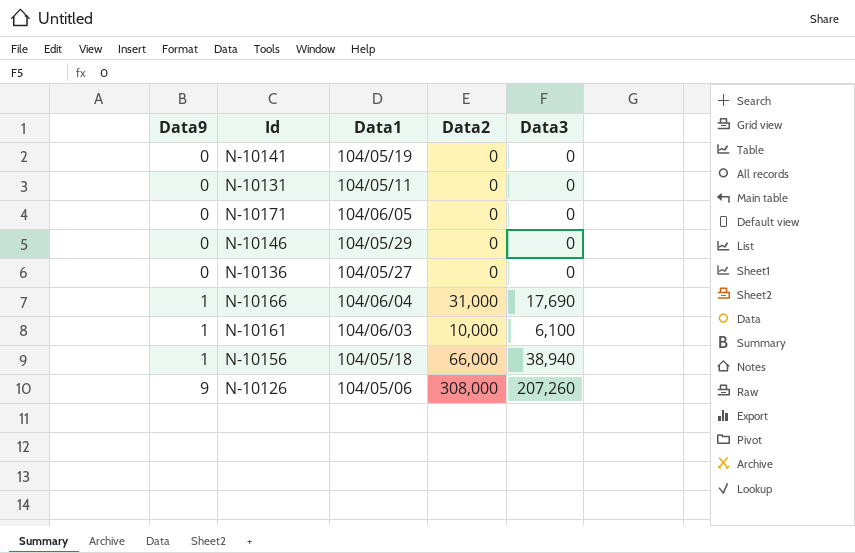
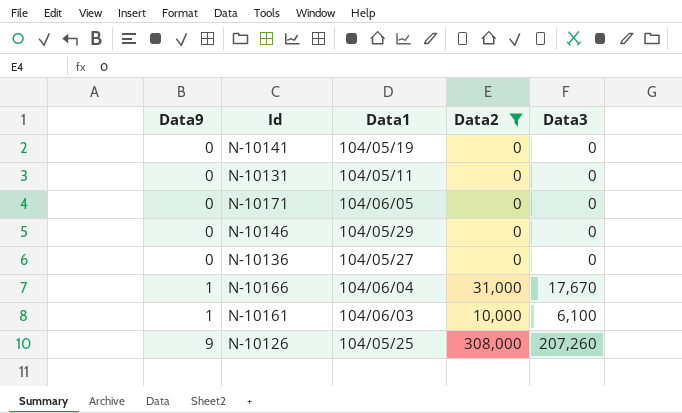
filter: none -> Data2 != 66,000
N-10166 | Data3: 17,690 -> 17,670
N-10126 | Data1: 104/05/06 -> 104/05/25

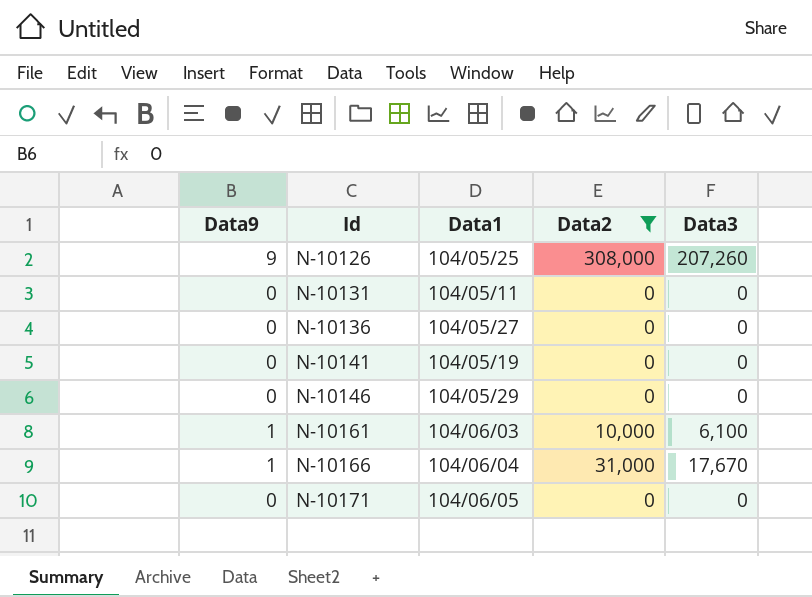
row order: Data9 ascending -> Id ascending

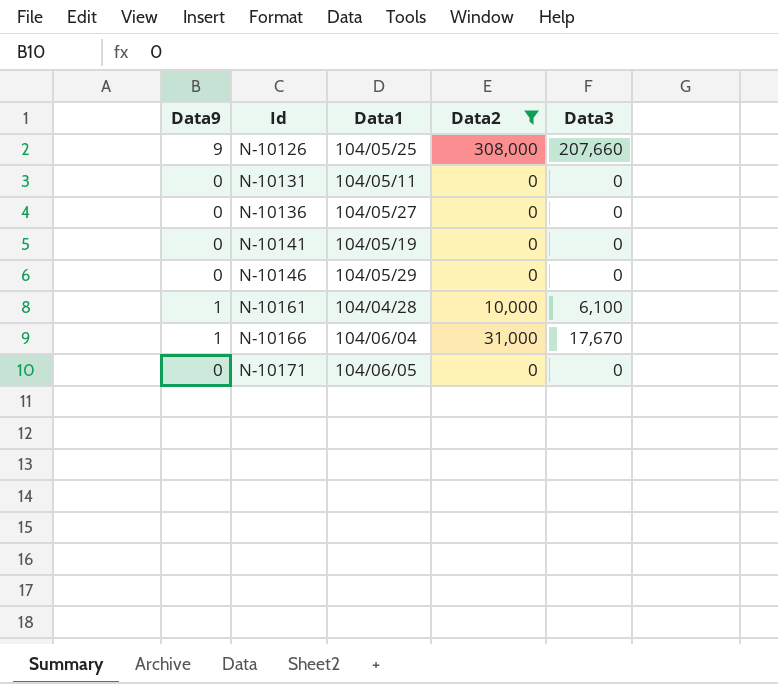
N-10126 | Data3: 207,260 -> 207,660
N-10161 | Data1: 104/06/03 -> 104/04/28

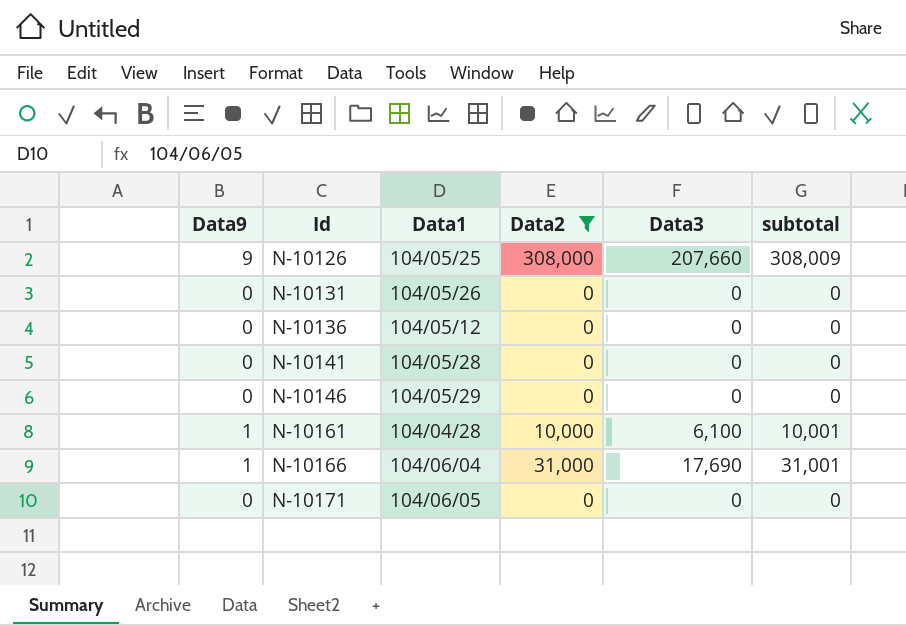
column subtotal | formula: none -> [Data9] + [Data2]
N-10131 | Data1: 104/05/11 -> 104/05/26
N-10136 | Data1: 104/05/27 -> 104/05/12
N-10141 | Data1: 104/05/19 -> 104/05/28
N-10166 | Data3: 17,670 -> 17,690

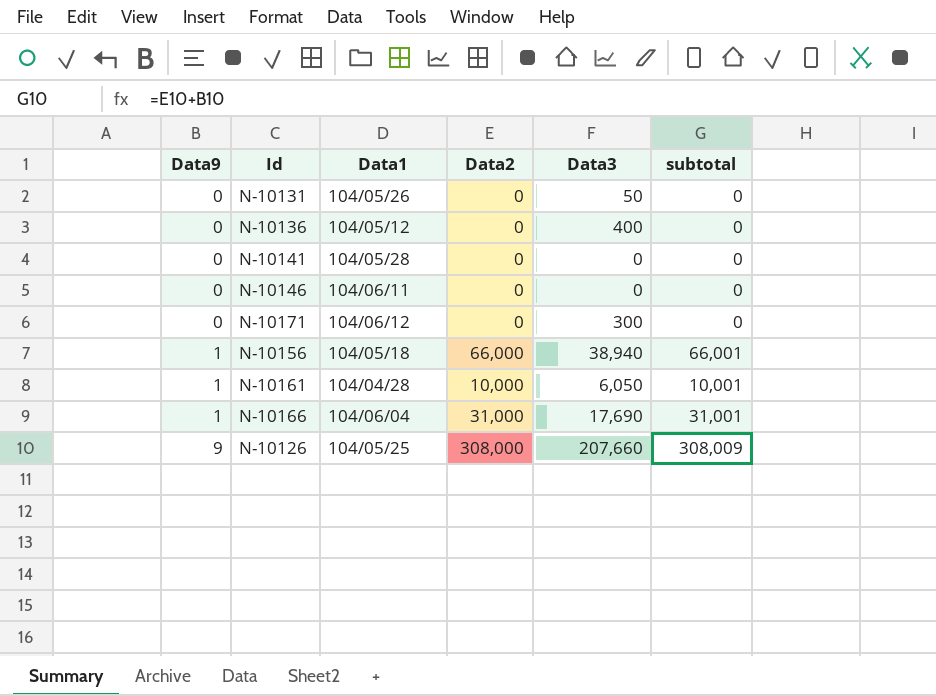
filter: Data2 != 66,000 -> none
row order: Id ascending -> Data9 ascending
N-10131 | Data3: 0 -> 50
N-10136 | Data3: 0 -> 400
N-10146 | Data1: 104/05/29 -> 104/06/11
N-10171 | Data1: 104/06/05 -> 104/06/12
N-10171 | Data3: 0 -> 300
N-10161 | Data3: 6,100 -> 6,050

